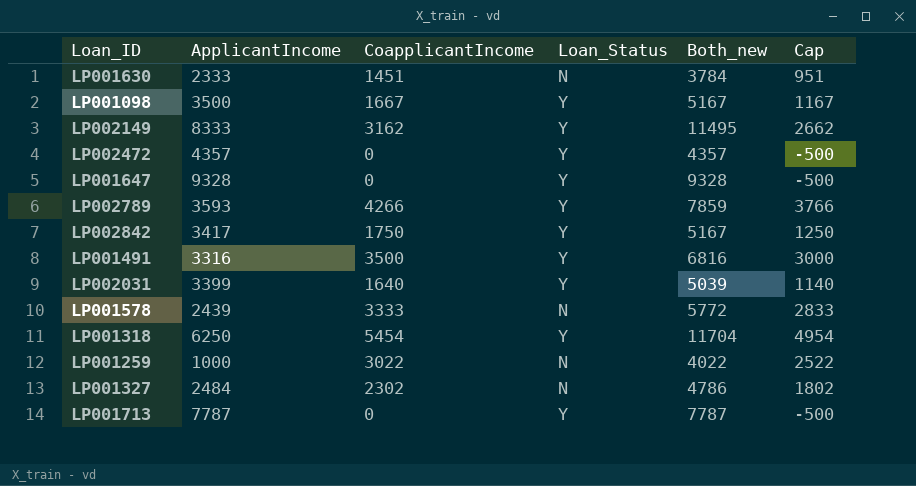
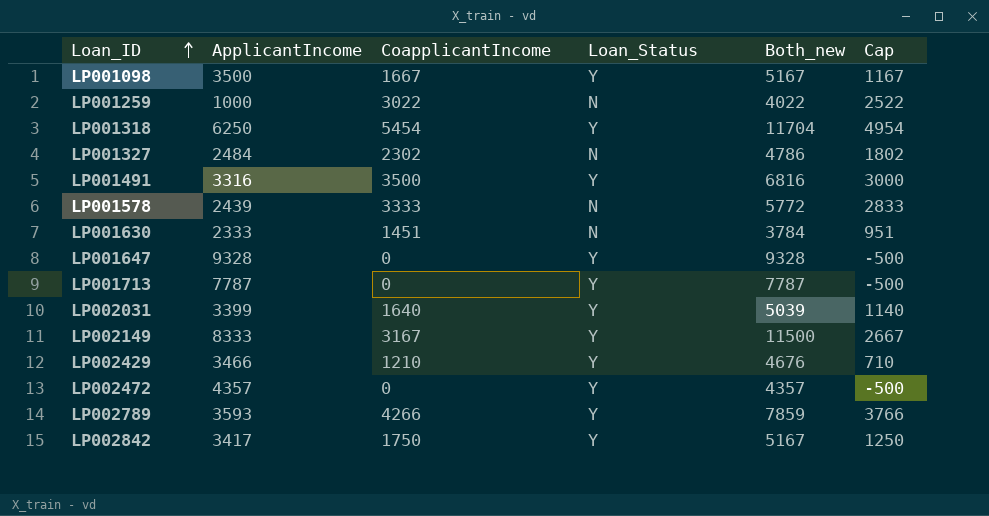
row order: none -> Loan_ID ascending
LP002149 | CoapplicantIncome: 3162 -> 3167
LP002149 | Both_new: 11495 -> 11500
LP002149 | Cap: 2662 -> 2667
row LP002429: none -> 3466 | 1210 | Y | 4676 | 710

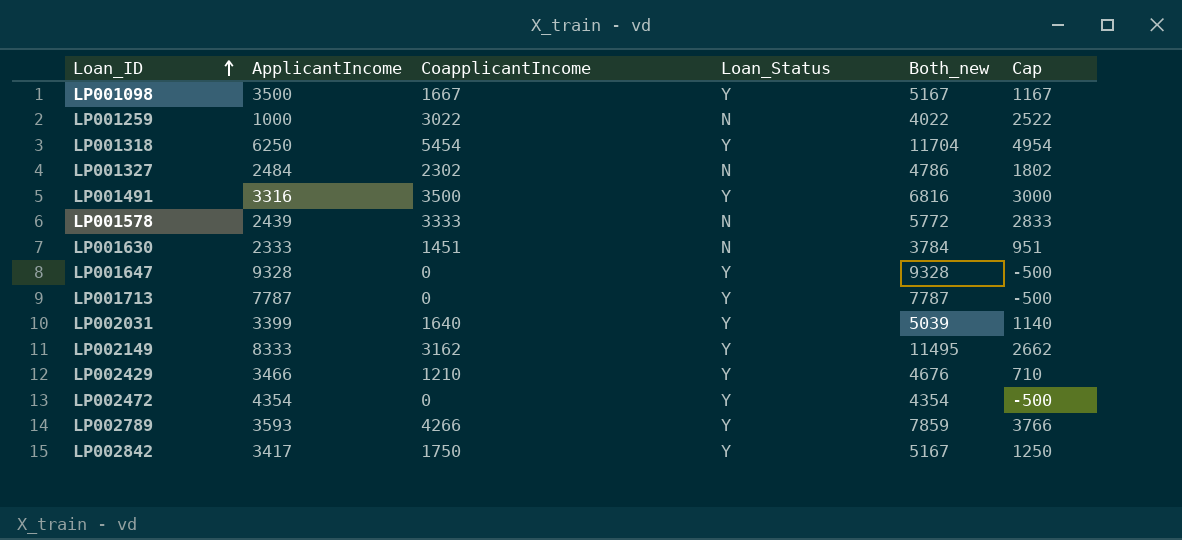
LP002149 | CoapplicantIncome: 3167 -> 3162
LP002149 | Both_new: 11500 -> 11495
LP002149 | Cap: 2667 -> 2662
LP002472 | ApplicantIncome: 4357 -> 4354
LP002472 | Both_new: 4357 -> 4354

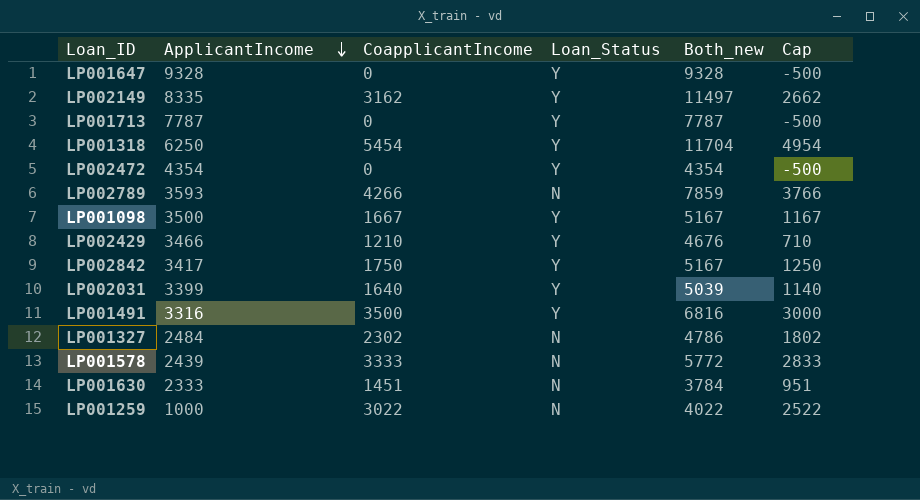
row order: Loan_ID ascending -> ApplicantIncome descending
LP002149 | ApplicantIncome: 8333 -> 8335
LP002149 | Both_new: 11495 -> 11497
LP002789 | Loan_Status: Y -> N

